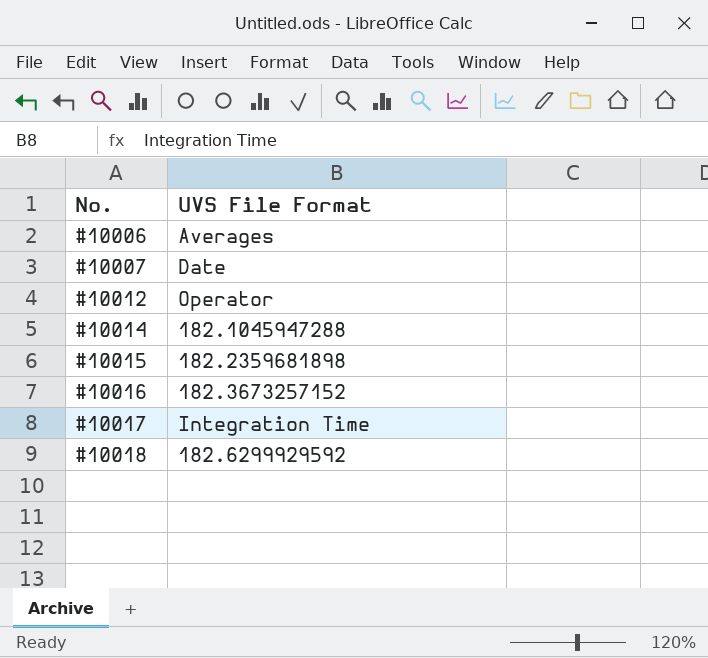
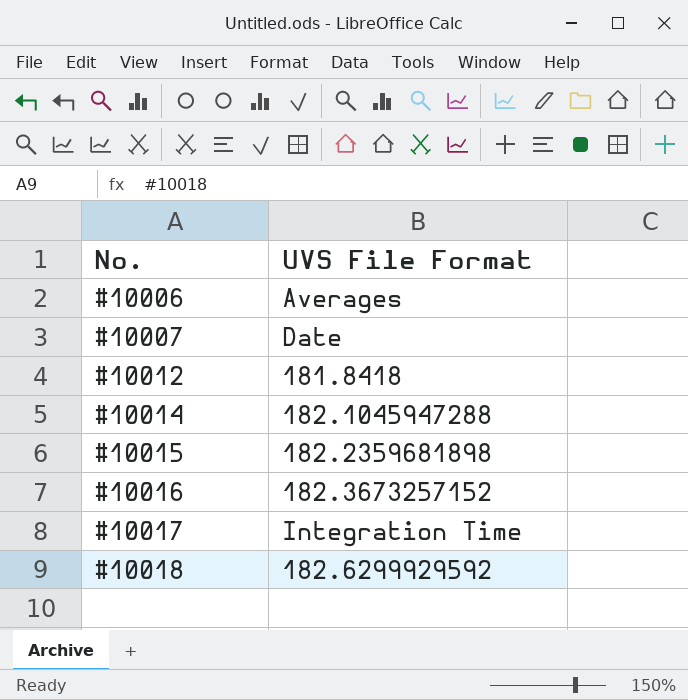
#10012 | UVS File Format: Operator -> 181.8418

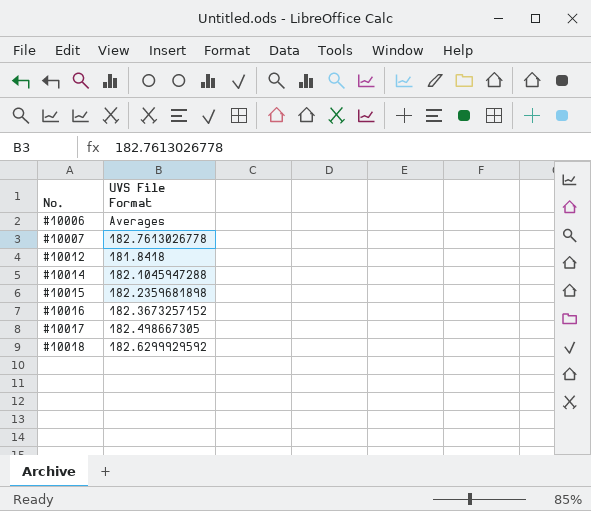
#10007 | UVS File Format: Date -> 182.7613026778
#10017 | UVS File Format: Integration Time -> 182.498667305

